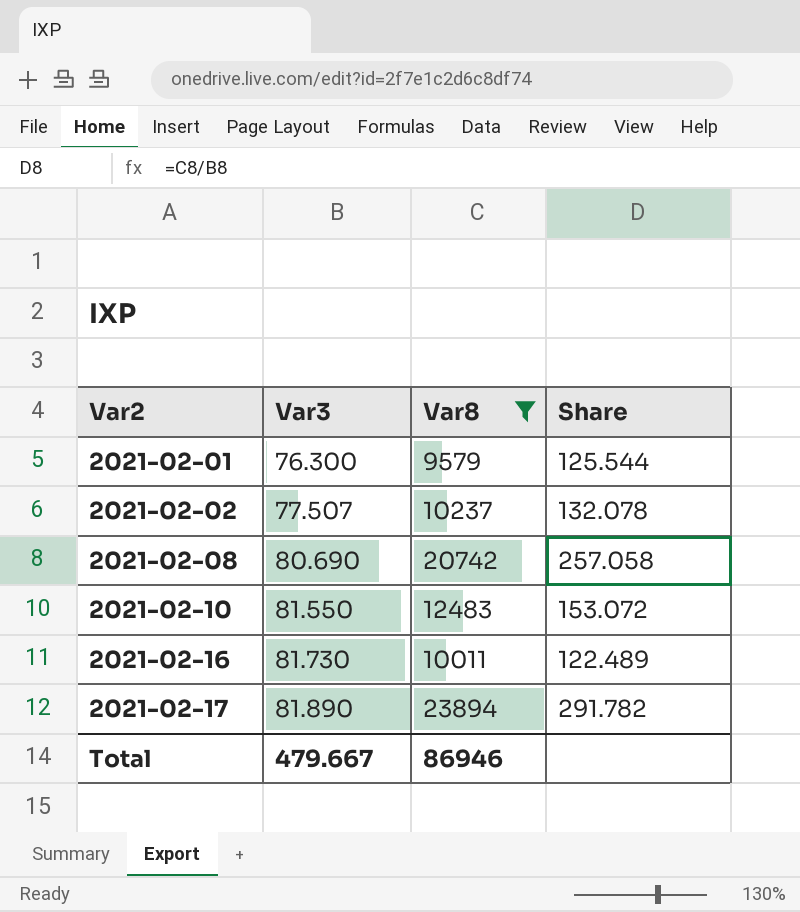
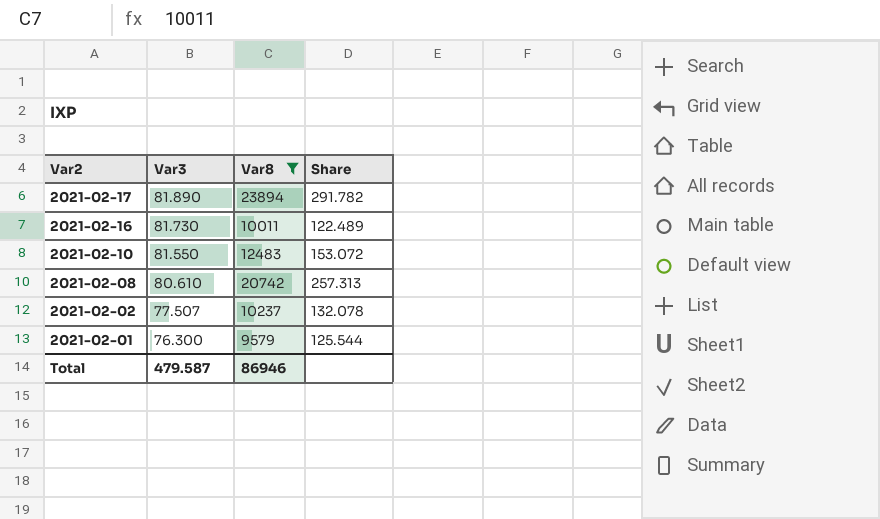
row order: Var2 ascending -> Var2 descending
2021-02-08 | Var3: 80.690 -> 80.610
2021-02-08 | Share: 257.058 -> 257.313
Total | Var3: 479.667 -> 479.587

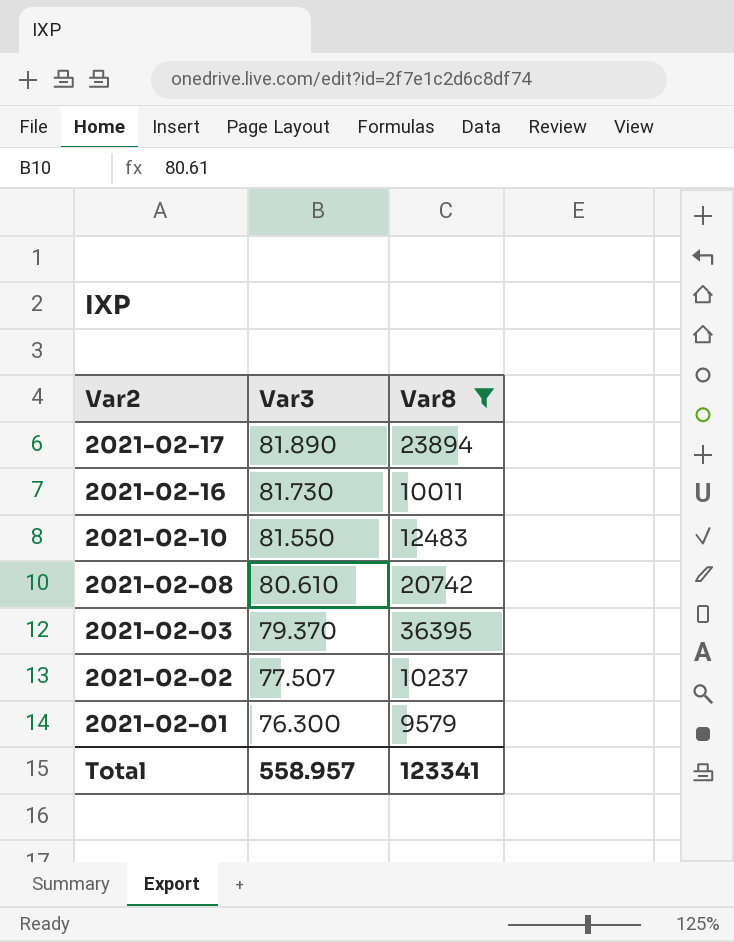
column Share | formula: [Var8] / [Var3] -> none
row 2021-02-03: none -> 79.370 | 36395
Total | Var3: 479.587 -> 558.957
Total | Var8: 86946 -> 123341

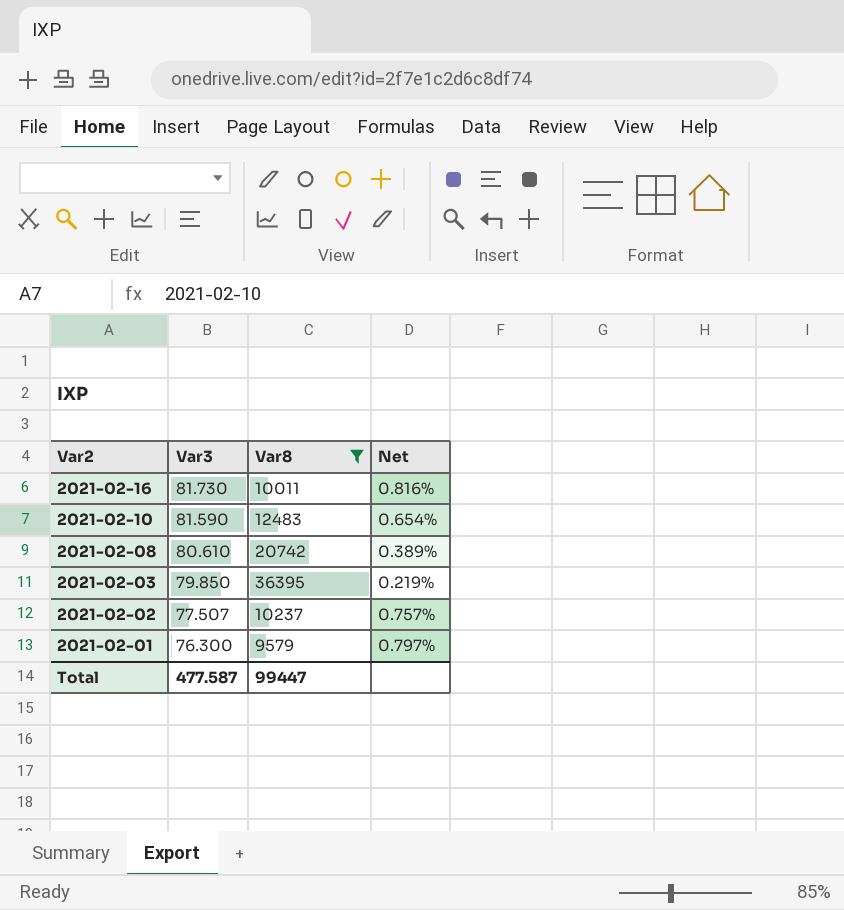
column Net | formula: none -> [Var3] / [Var8]
row 2021-02-17: 81.890 | 23894 -> none
2021-02-10 | Var3: 81.550 -> 81.590
2021-02-03 | Var3: 79.370 -> 79.850
Total | Var3: 558.957 -> 477.587
Total | Var8: 123341 -> 99447

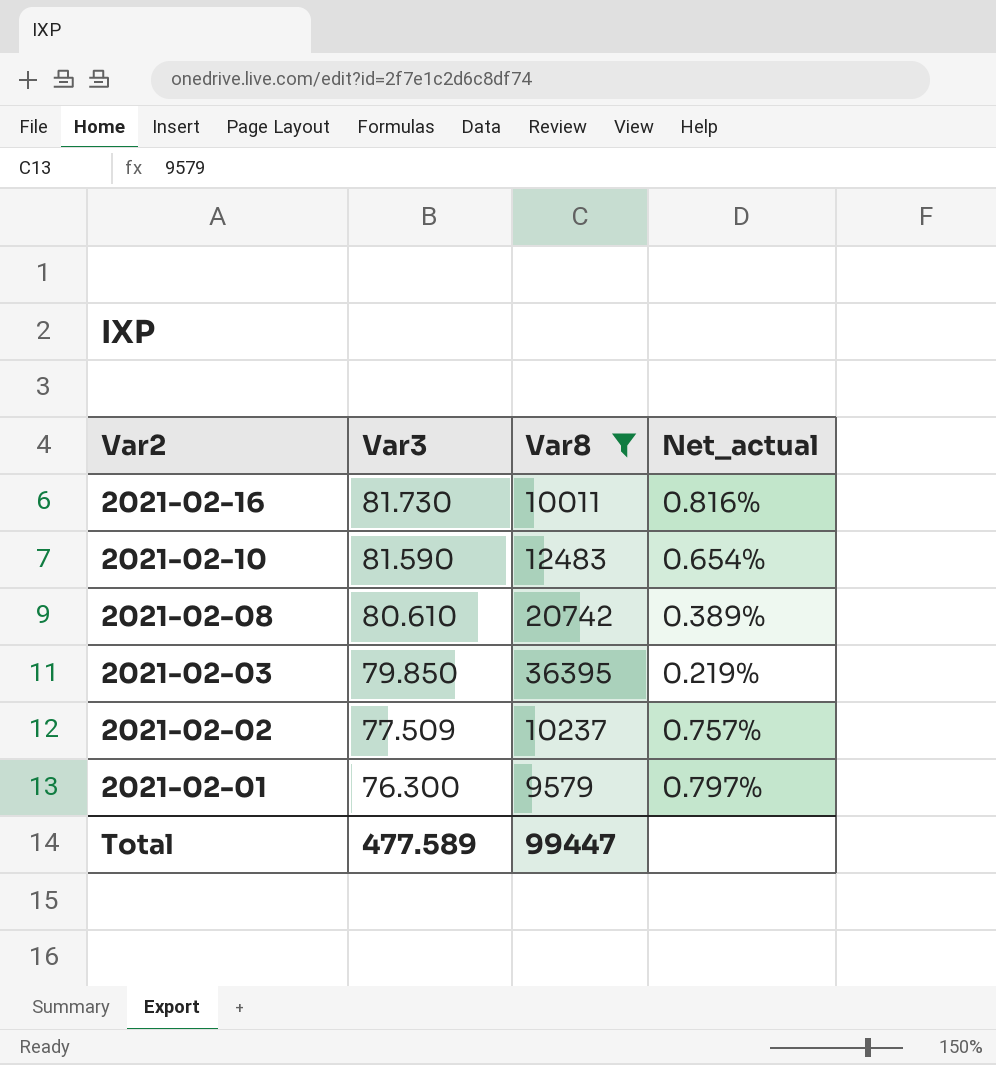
column name: Net -> Net_actual
2021-02-02 | Var3: 77.507 -> 77.509
Total | Var3: 477.587 -> 477.589

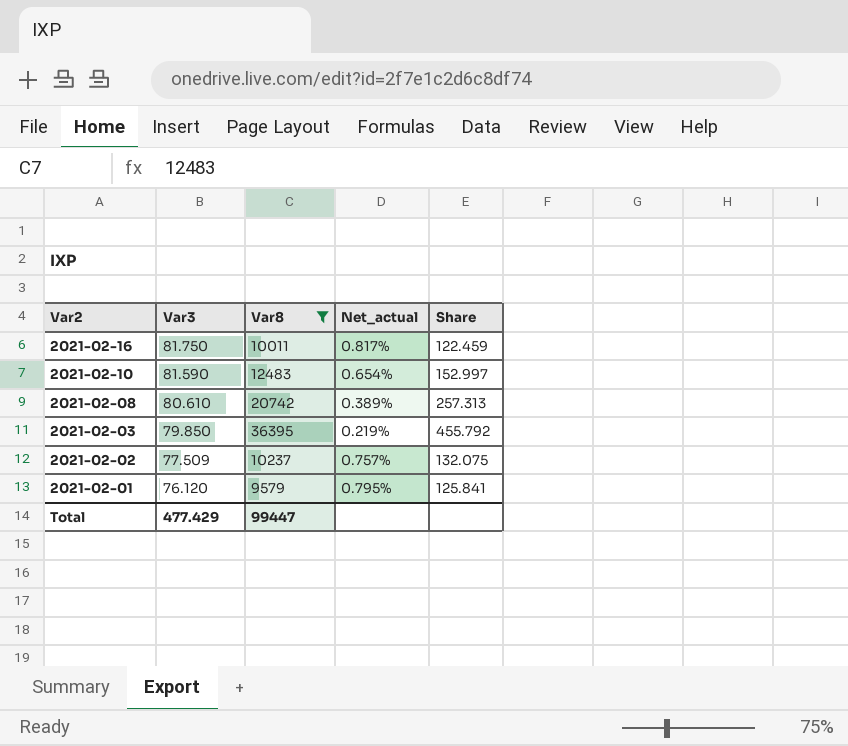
column Share | formula: none -> [Var8] / [Var3]
2021-02-16 | Var3: 81.730 -> 81.750
2021-02-16 | Net_actual: 0.816% -> 0.817%
2021-02-01 | Var3: 76.300 -> 76.120
2021-02-01 | Net_actual: 0.797% -> 0.795%
Total | Var3: 477.589 -> 477.429

